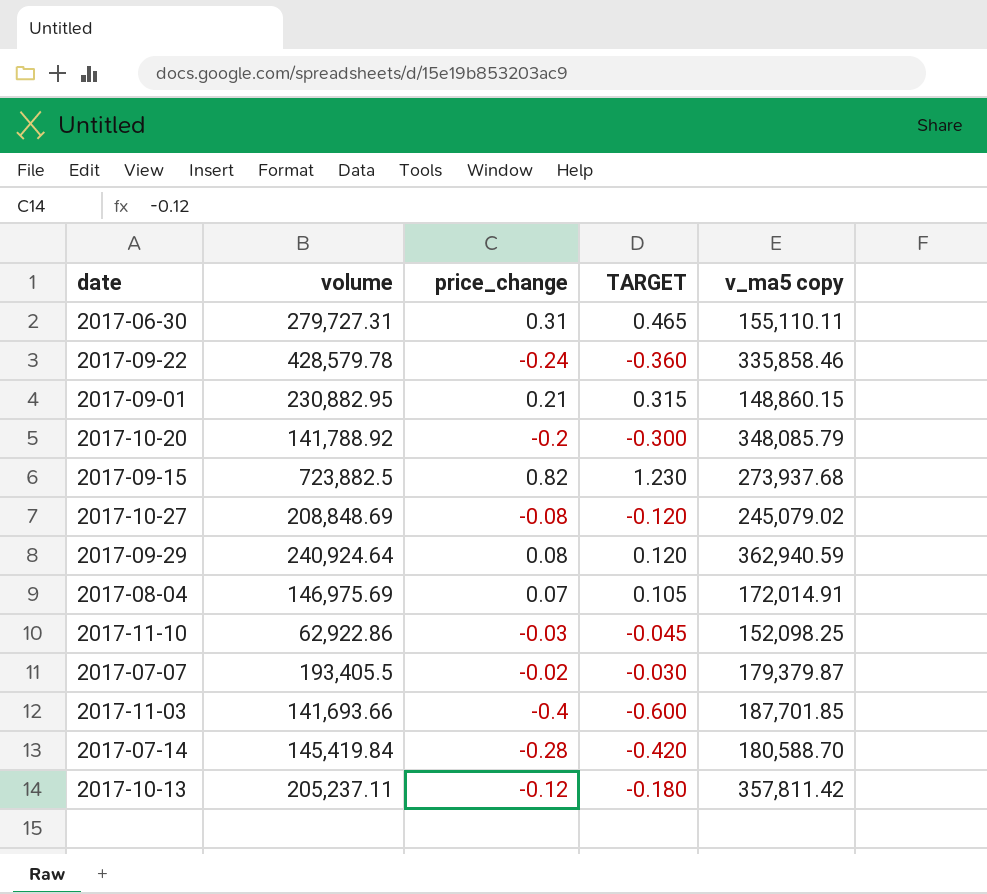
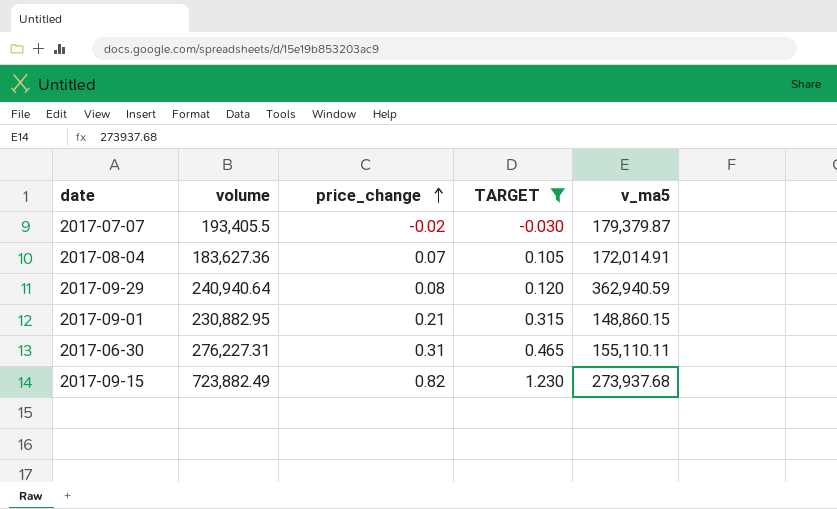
filter: none -> TARGET >= -0.030
row order: none -> price_change ascending
column name: v_ma5 copy -> v_ma5
2017-08-04 | volume: 146,975.69 -> 183,627.36
2017-09-29 | volume: 240,924.64 -> 240,940.64
2017-06-30 | volume: 279,727.31 -> 276,227.31
2017-09-15 | volume: 723,882.5 -> 723,882.49

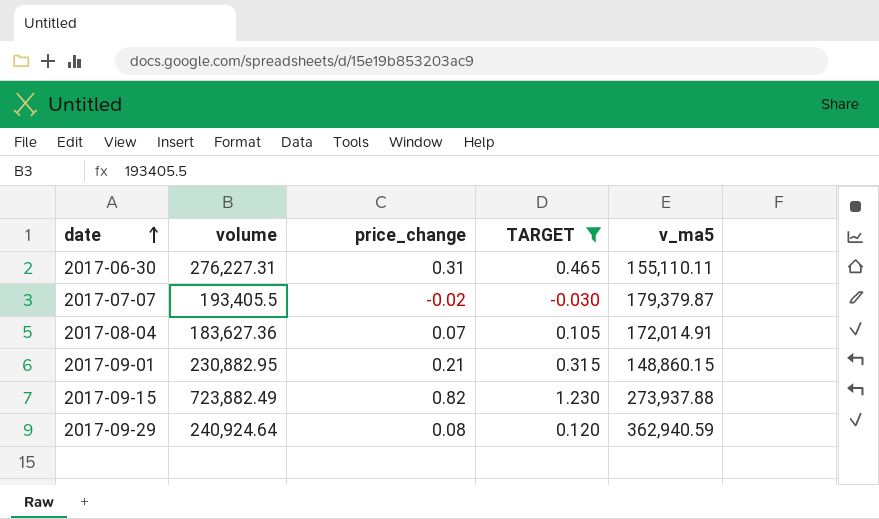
row order: price_change ascending -> date ascending
2017-09-15 | v_ma5: 273,937.68 -> 273,937.88
2017-09-29 | volume: 240,940.64 -> 240,924.64

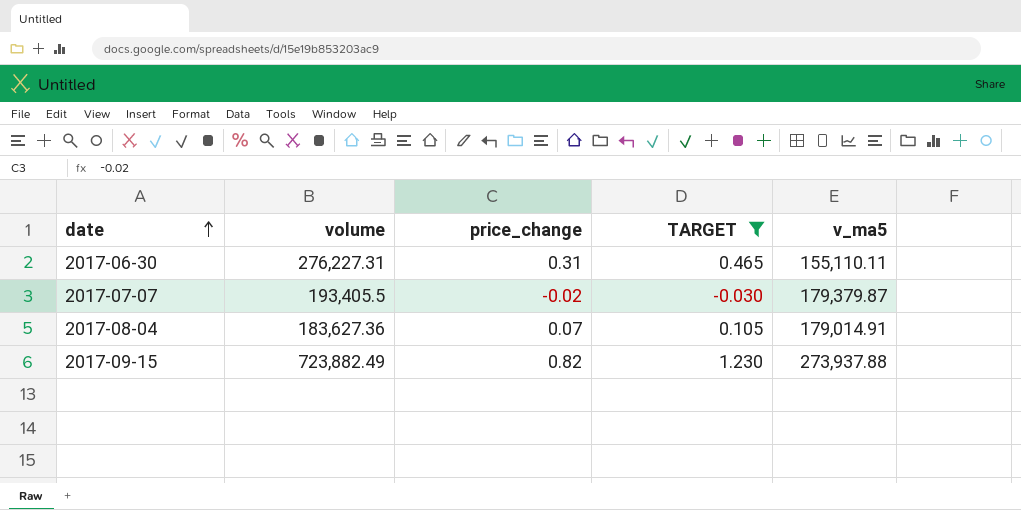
row 2017-09-01: 230,882.95 | 0.21 | 0.315 | 148,860.15 -> none
row 2017-09-29: 240,924.64 | 0.08 | 0.120 | 362,940.59 -> none
2017-08-04 | v_ma5: 172,014.91 -> 179,014.91

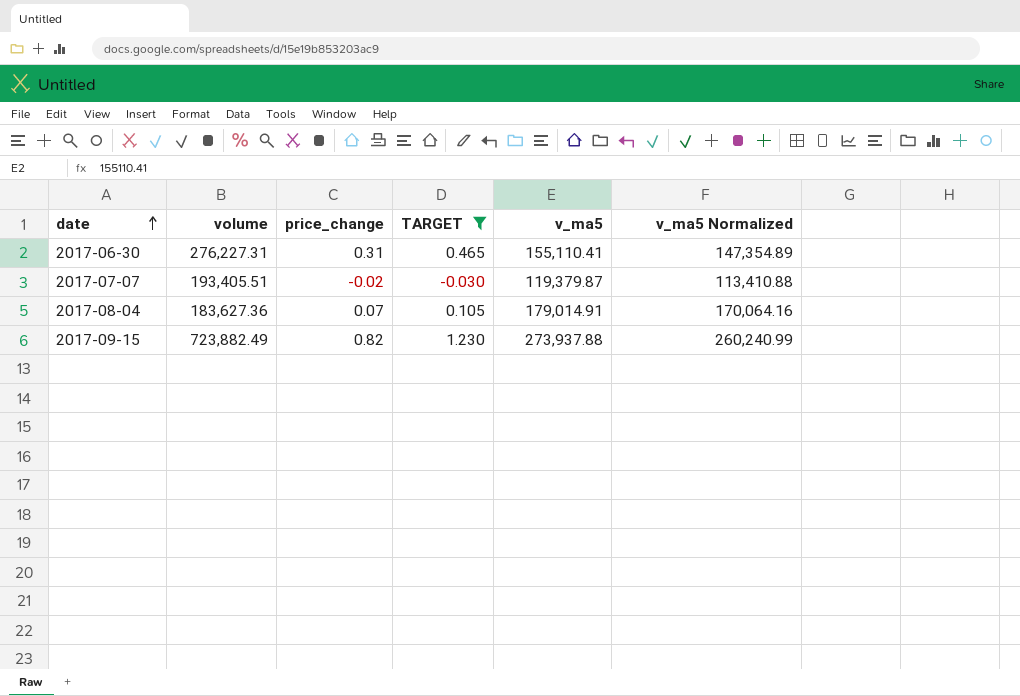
column v_ma5 Normalized | formula: none -> [v_ma5] * 0.95
2017-06-30 | v_ma5: 155,110.11 -> 155,110.41
2017-07-07 | volume: 193,405.5 -> 193,405.51
2017-07-07 | v_ma5: 179,379.87 -> 119,379.87

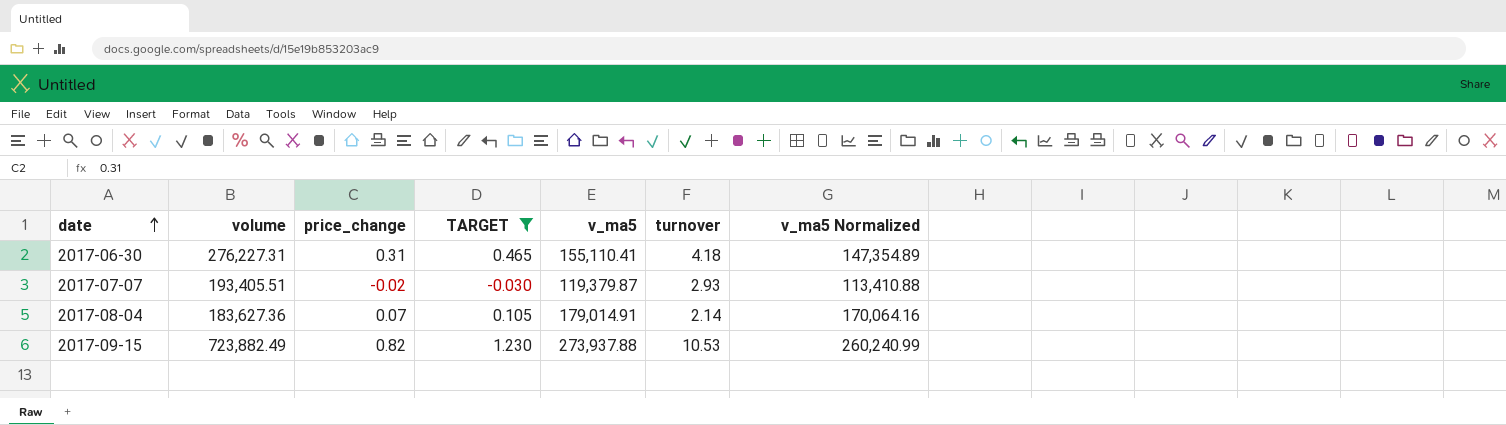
column turnover | position: none -> 6

